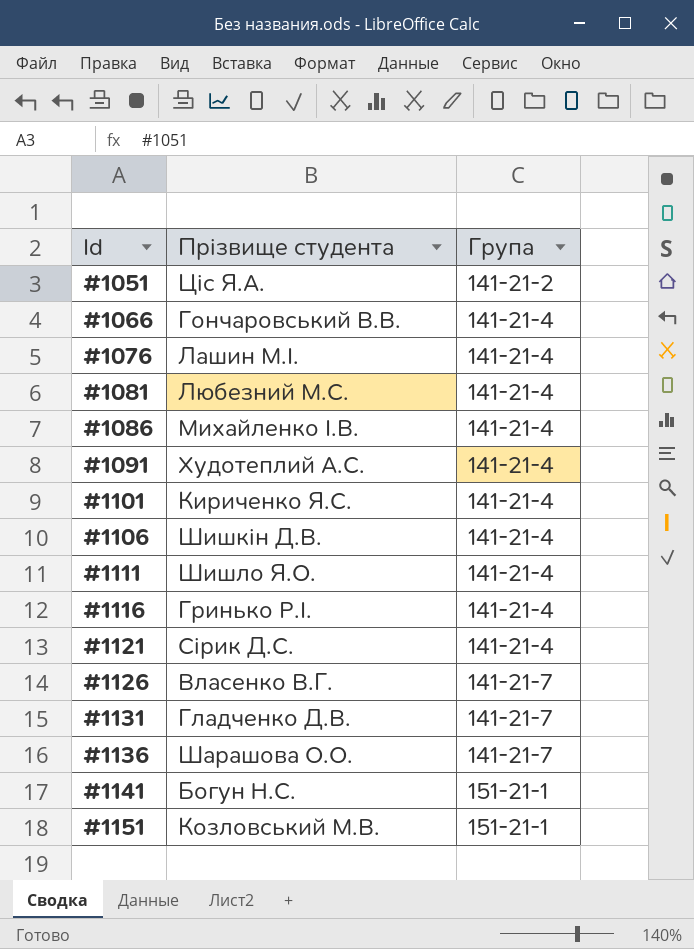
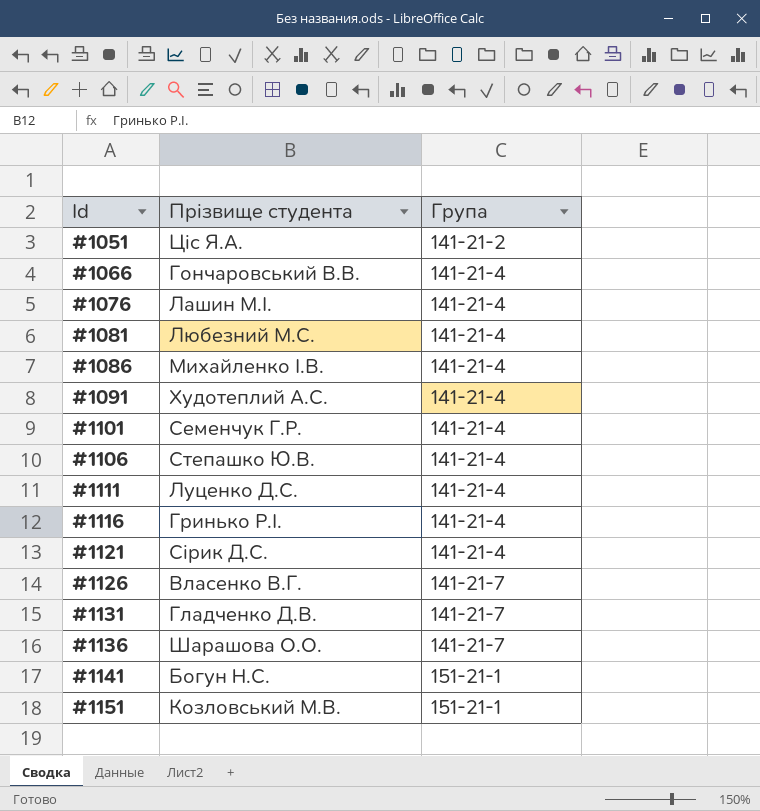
#1101 | Прізвище студента: Кириченко Я.С. -> Семенчук Г.Р.
#1106 | Прізвище студента: Шишкін Д.В. -> Степашко Ю.В.
#1111 | Прізвище студента: Шишло Я.О. -> Луценко Д.С.

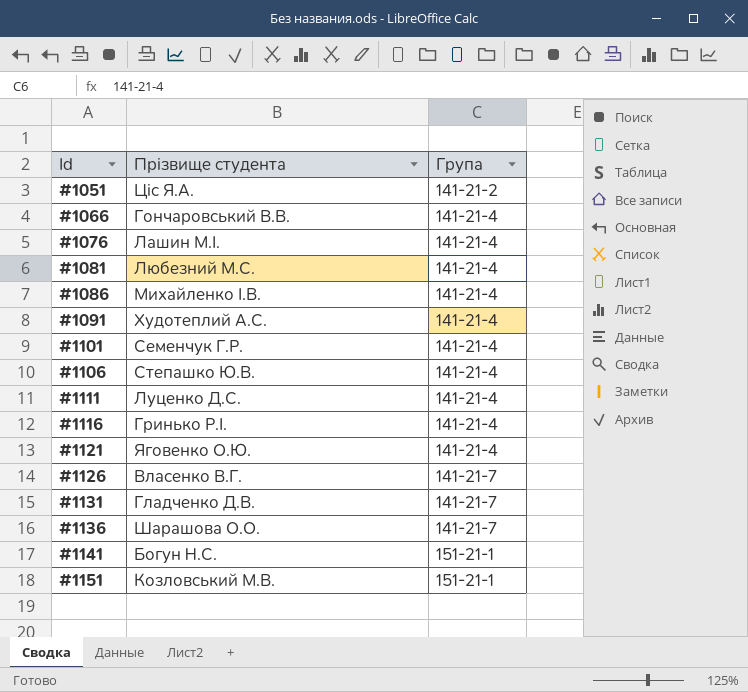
#1121 | Прізвище студента: Сірик Д.С. -> Яговенко О.Ю.

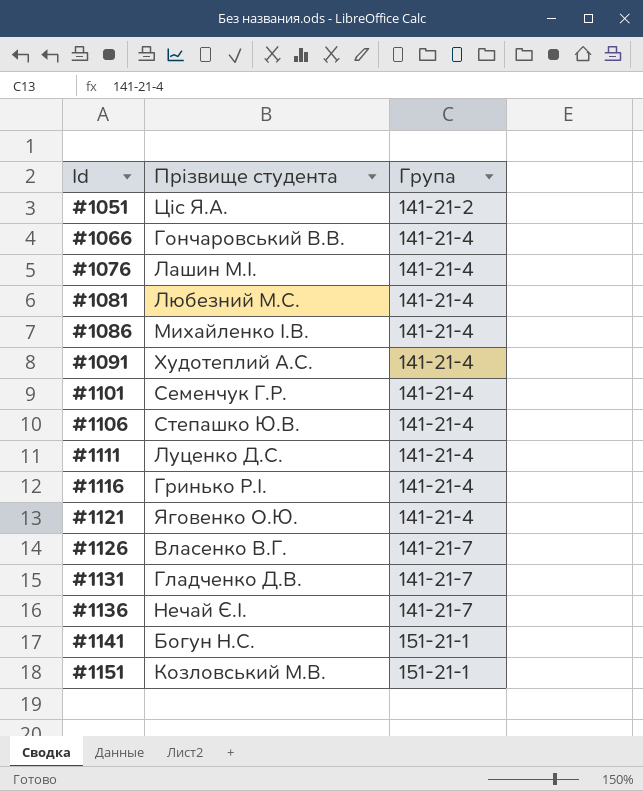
#1136 | Прізвище студента: Шарашова О.О. -> Нечай Є.І.

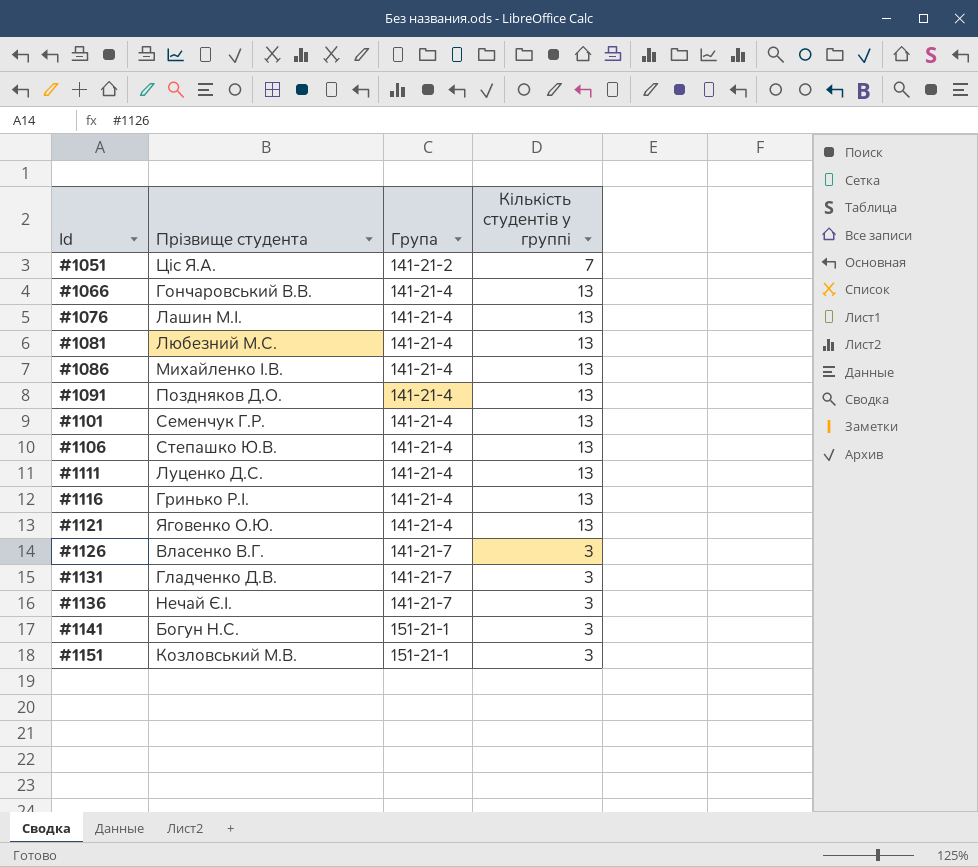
column Кількість студентів у группі | position: none -> 4
#1091 | Прізвище студента: Худотеплий А.С. -> Поздняков Д.О.

